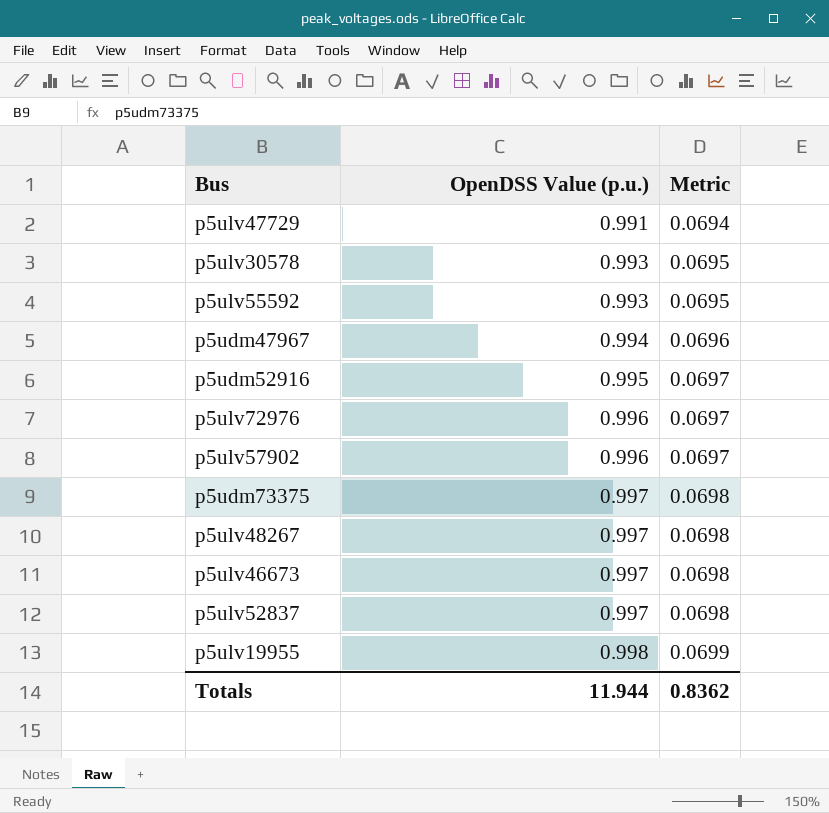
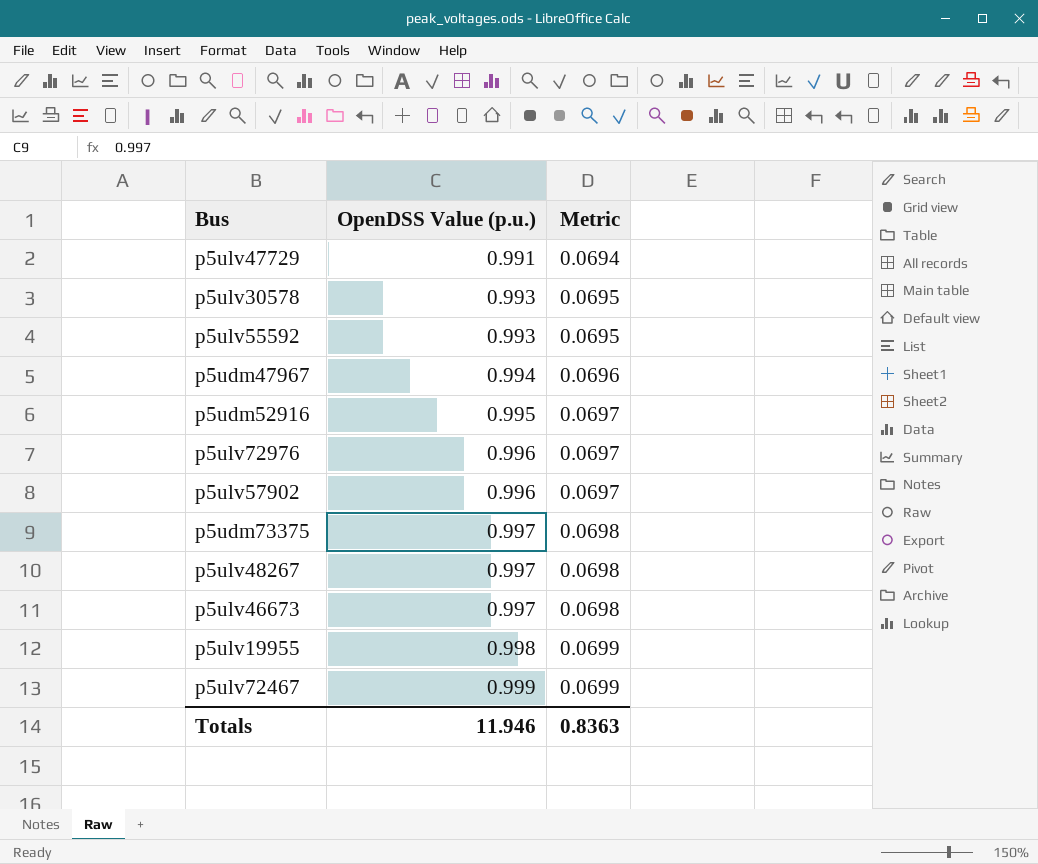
row p5ulv52837: 0.997 | 0.0698 -> none
row p5ulv72467: none -> 0.999 | 0.0699
Totals | OpenDSS Value (p.u.): 11.944 -> 11.946
Totals | Metric: 0.8362 -> 0.8363

